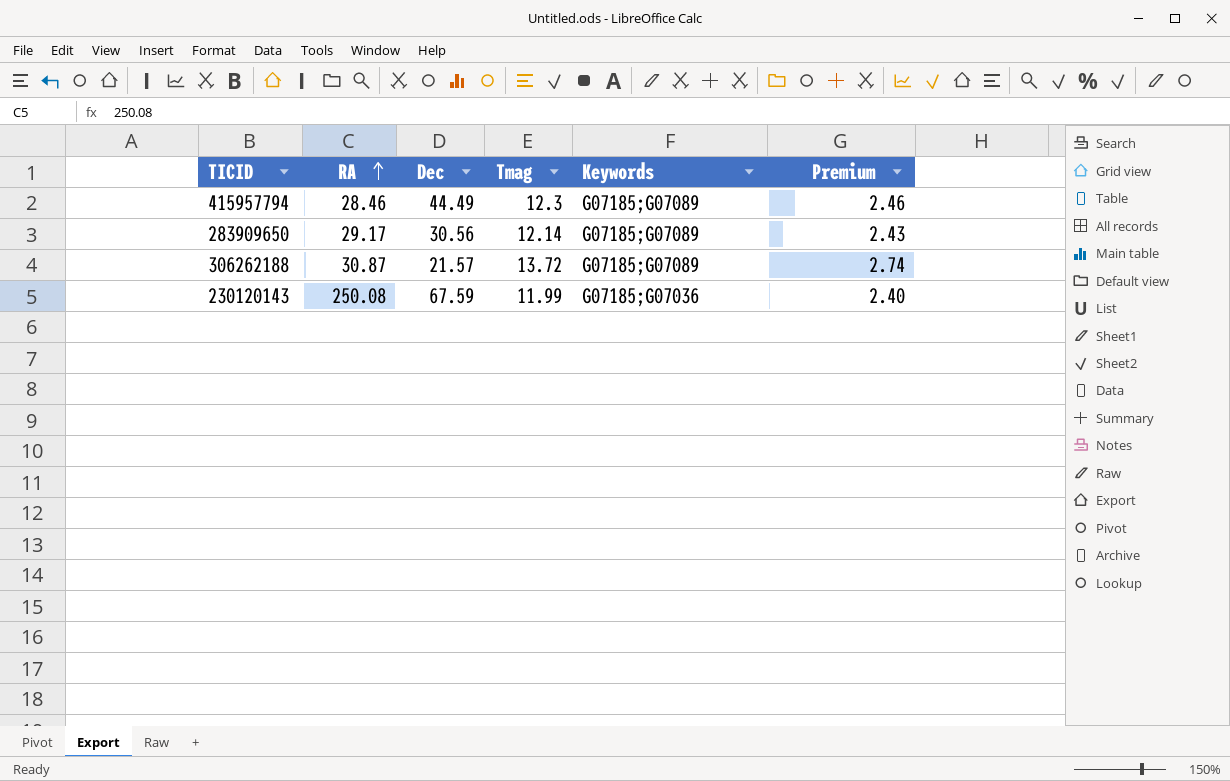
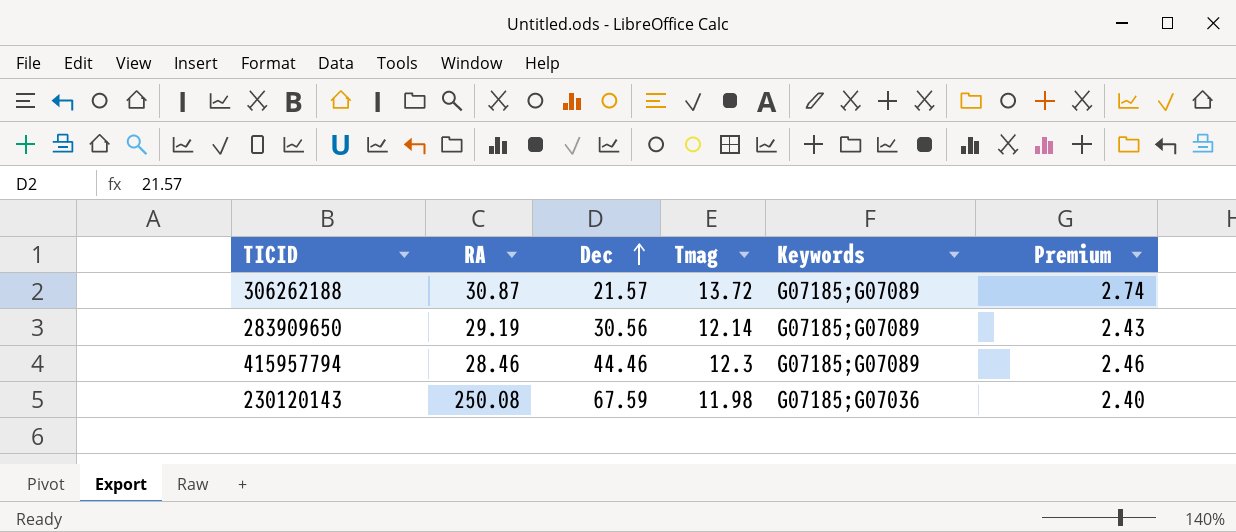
row order: RA ascending -> Dec ascending
283909650 | RA: 29.17 -> 29.19
415957794 | Dec: 44.49 -> 44.46
230120143 | Tmag: 11.99 -> 11.98

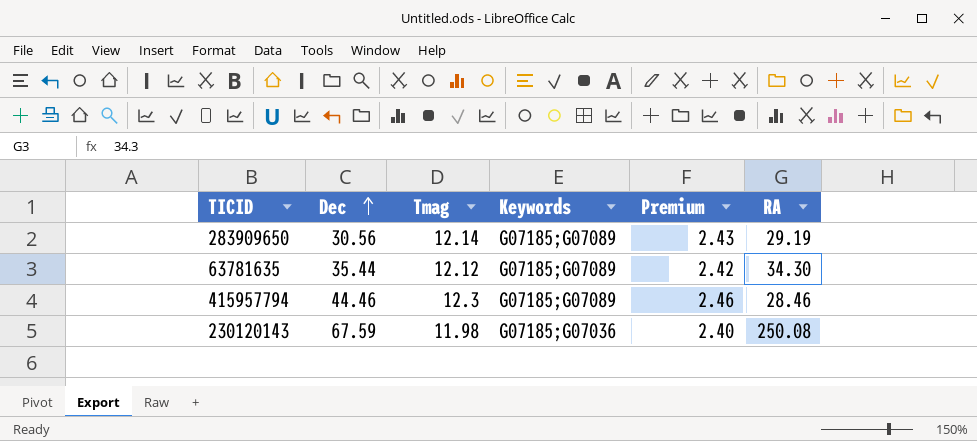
column RA | position: 2 -> 6
row 306262188: 30.87 | 21.57 | 13.72 | G07185;G07089 | 2.74 -> none
row 63781635: none -> 35.44 | 12.12 | G07185;G07089 | 2.42 | 34.30

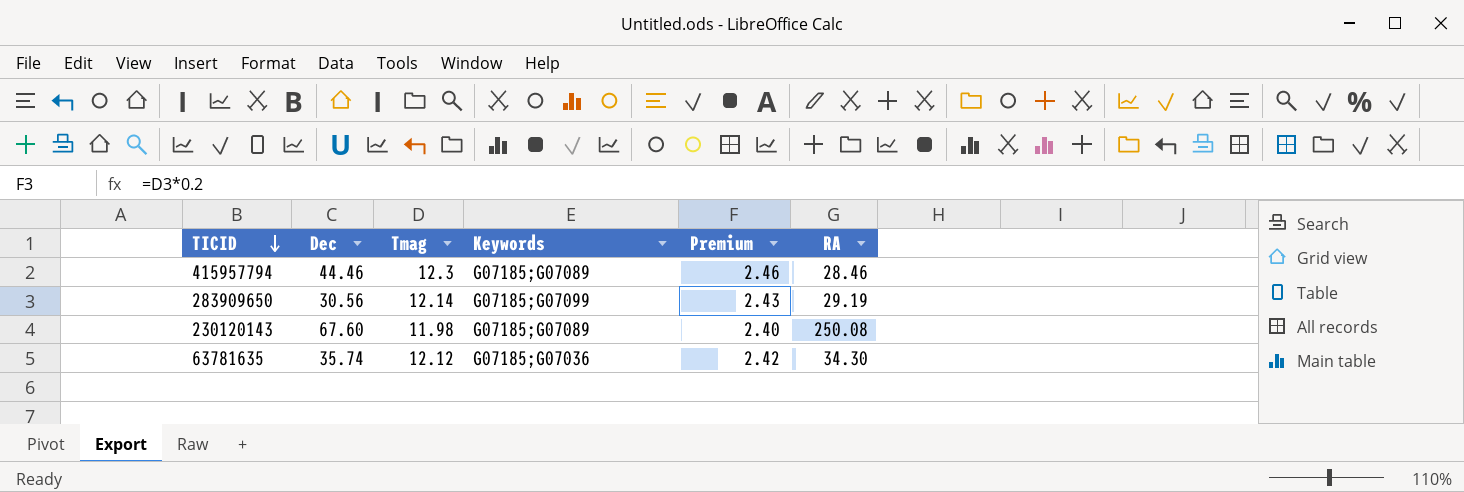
row order: Dec ascending -> TICID descending
283909650 | Keywords: G07185;G07089 -> G07185;G07099
230120143 | Dec: 67.59 -> 67.60
230120143 | Keywords: G07185;G07036 -> G07185;G07089
63781635 | Dec: 35.44 -> 35.74
63781635 | Keywords: G07185;G07089 -> G07185;G07036

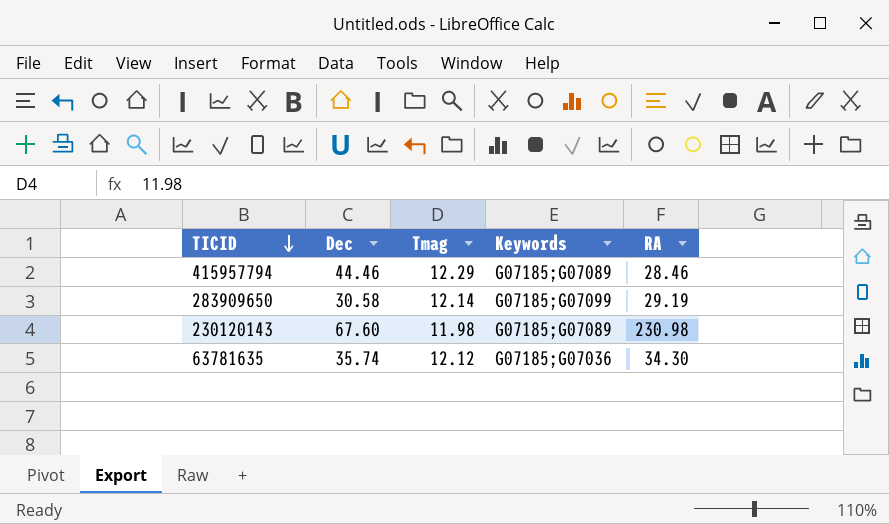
column Premium | formula: [Tmag] * 0.2 -> none
415957794 | Tmag: 12.3 -> 12.29
283909650 | Dec: 30.56 -> 30.58
230120143 | RA: 250.08 -> 230.98

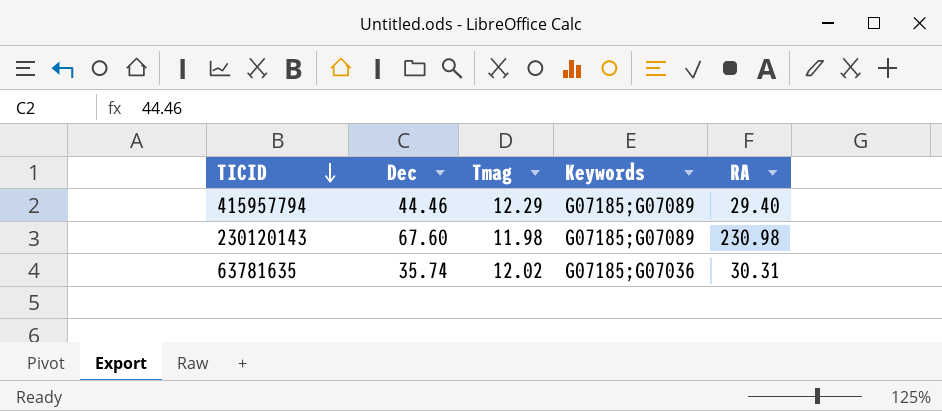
row 283909650: 30.58 | 12.14 | G07185;G07099 | 29.19 -> none
415957794 | RA: 28.46 -> 29.40
63781635 | Tmag: 12.12 -> 12.02
63781635 | RA: 34.30 -> 30.31

